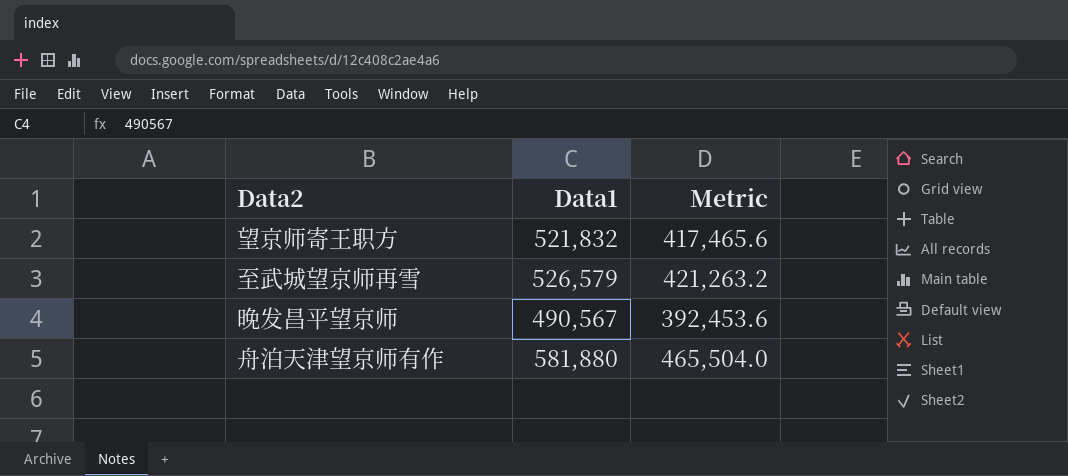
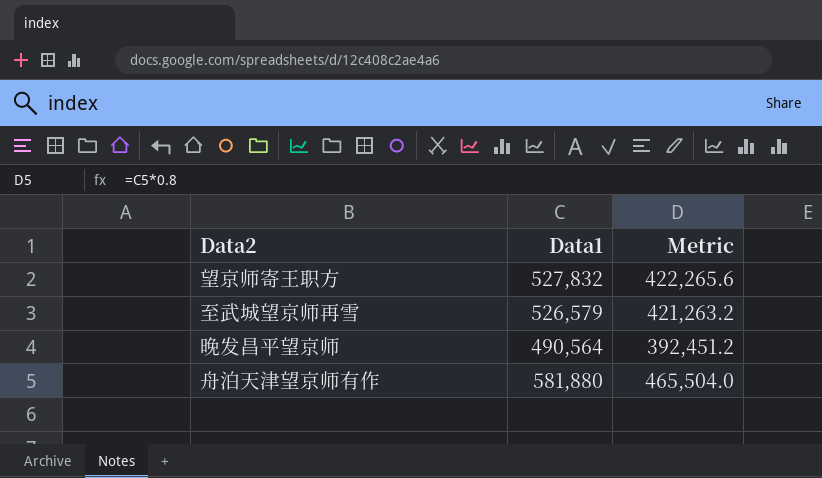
望京师寄王职方 | Data1: 521,832 -> 527,832
望京师寄王职方 | Metric: 417,465.6 -> 422,265.6
晚发昌平望京师 | Data1: 490,567 -> 490,564
晚发昌平望京师 | Metric: 392,453.6 -> 392,451.2

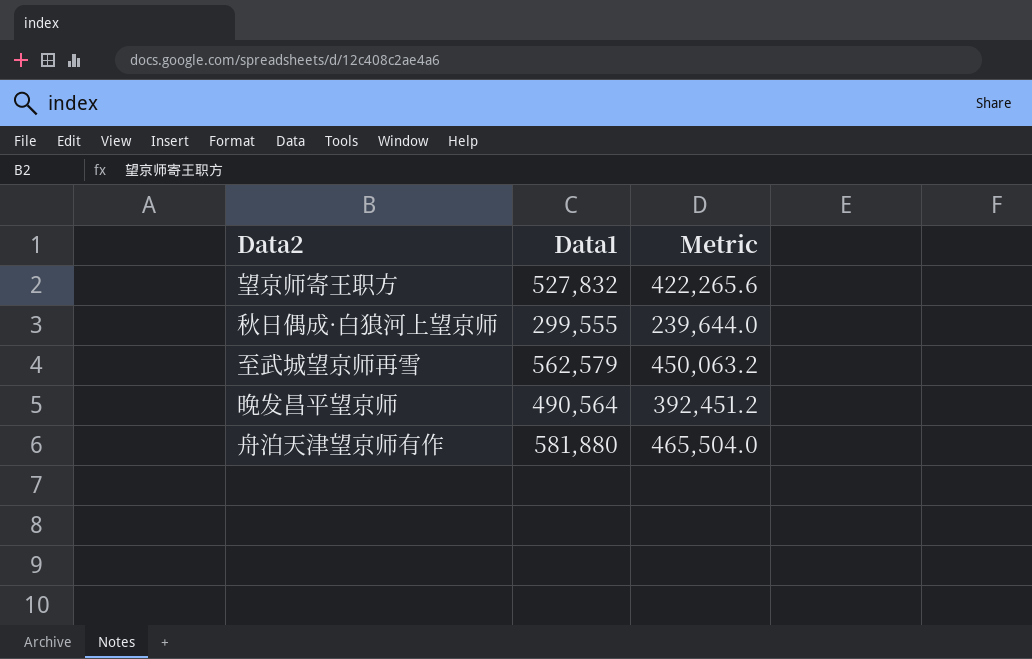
row 秋日偶成·白狼河上望京师: none -> 299,555 | 239,644.0
至武城望京师再雪 | Data1: 526,579 -> 562,579
至武城望京师再雪 | Metric: 421,263.2 -> 450,063.2

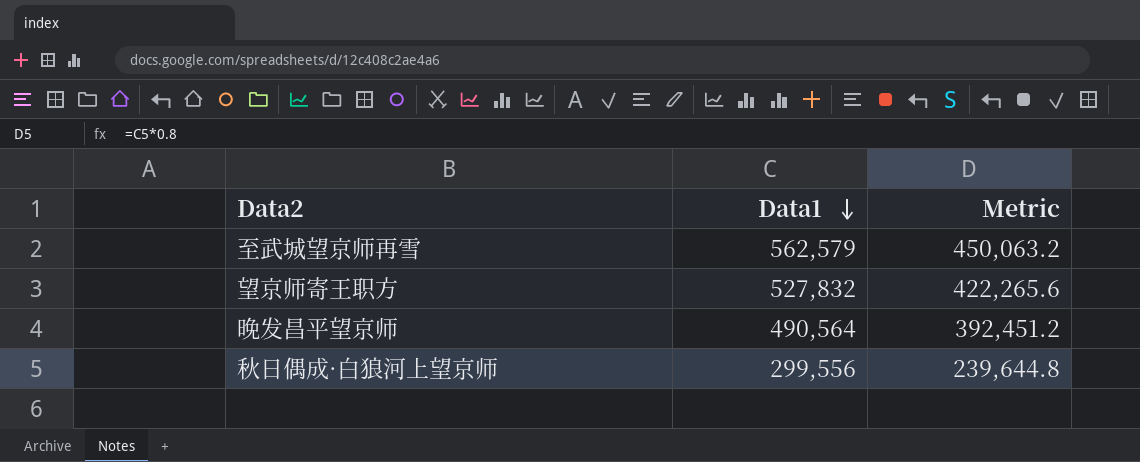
row order: none -> Data1 descending
row 舟泊天津望京师有作: 581,880 | 465,504.0 -> none
秋日偶成·白狼河上望京师 | Data1: 299,555 -> 299,556
秋日偶成·白狼河上望京师 | Metric: 239,644.0 -> 239,644.8

